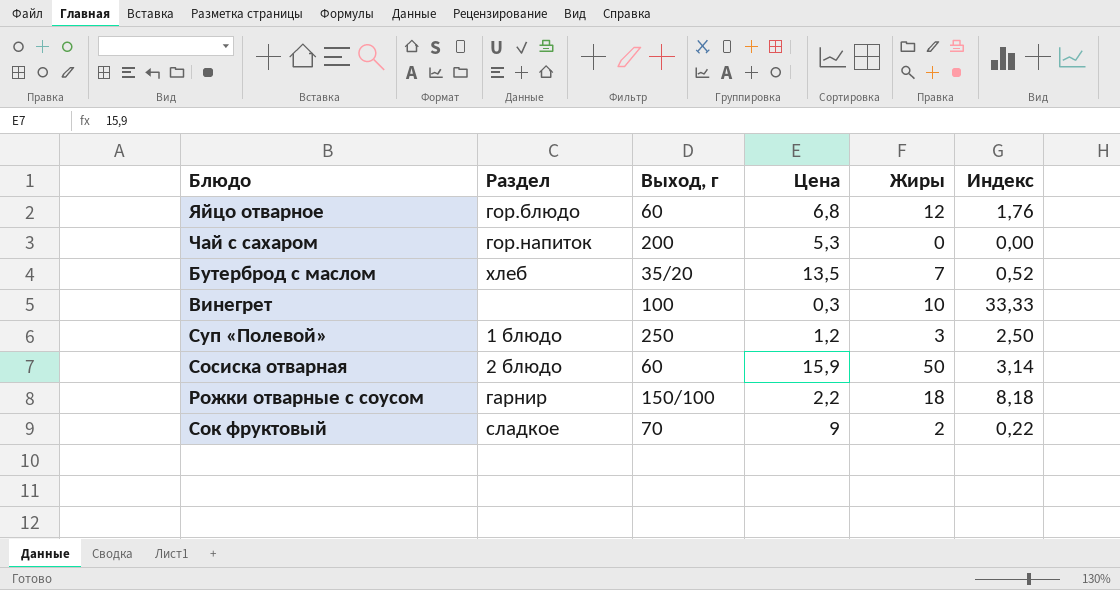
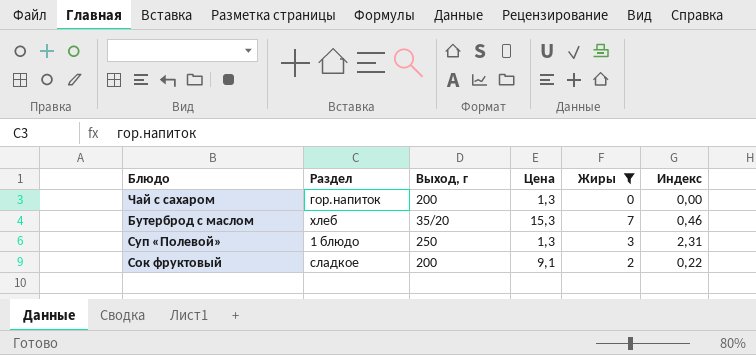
filter: none -> Жиры <= 7
Чай с сахаром | Цена: 5,3 -> 1,3
Бутерброд с маслом | Цена: 13,5 -> 15,3
Бутерброд с маслом | Индекс: 0,52 -> 0,46
Суп «Полевой» | Цена: 1,2 -> 1,3
Суп «Полевой» | Индекс: 2,50 -> 2,31
Сок фруктовый | Выход, г: 70 -> 200
Сок фруктовый | Цена: 9 -> 9,1

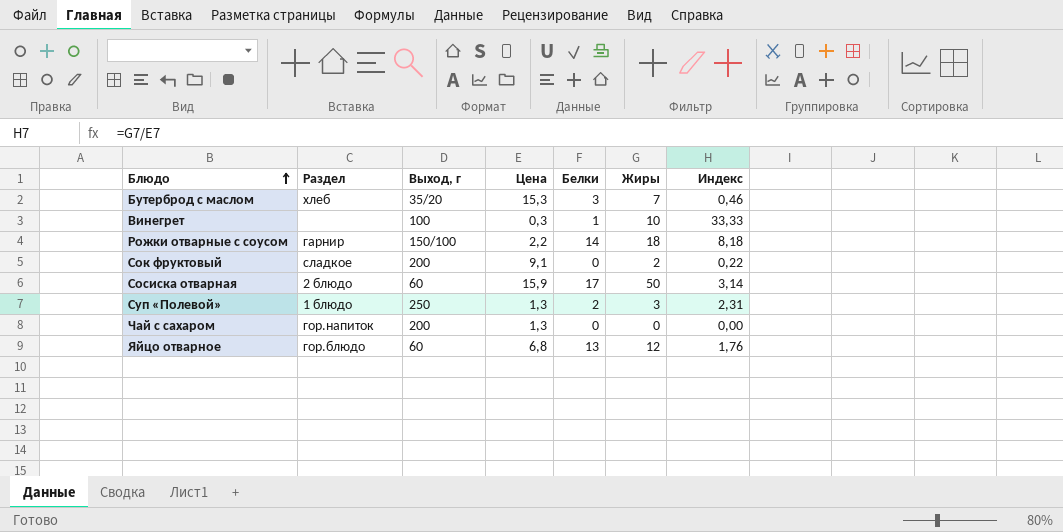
filter: Жиры <= 7 -> none
row order: none -> Блюдо ascending
column Белки | position: none -> 5

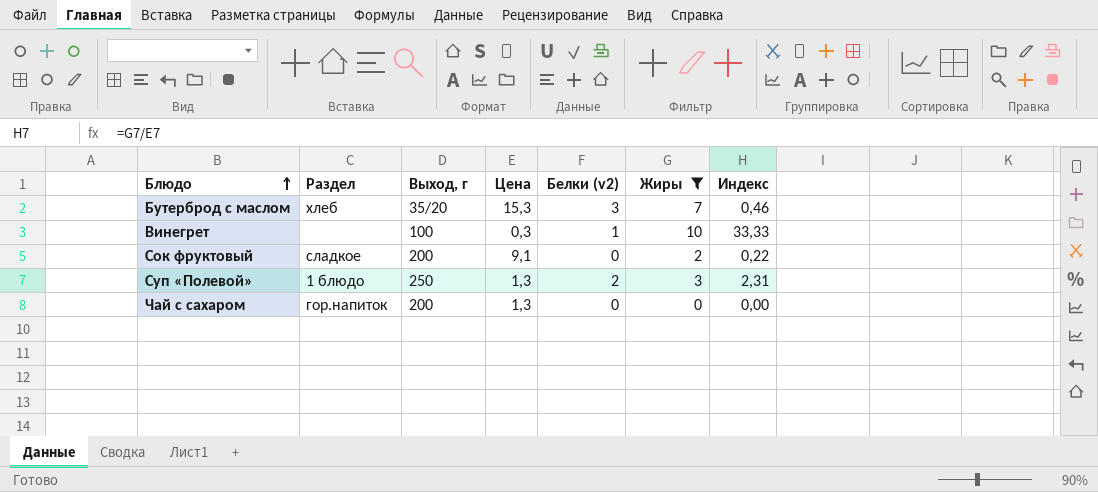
filter: none -> Жиры <= 10
column name: Белки -> Белки (v2)

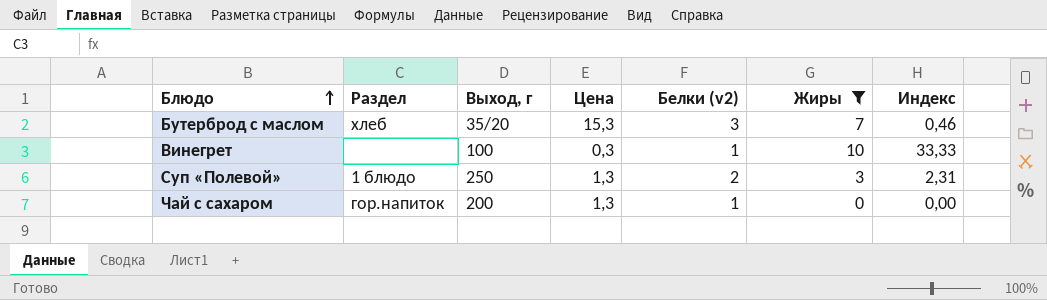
row Сок фруктовый: сладкое | 200 | 9,1 | 0 | 2 | 0,22 -> none
Чай с сахаром | Белки (v2): 0 -> 1

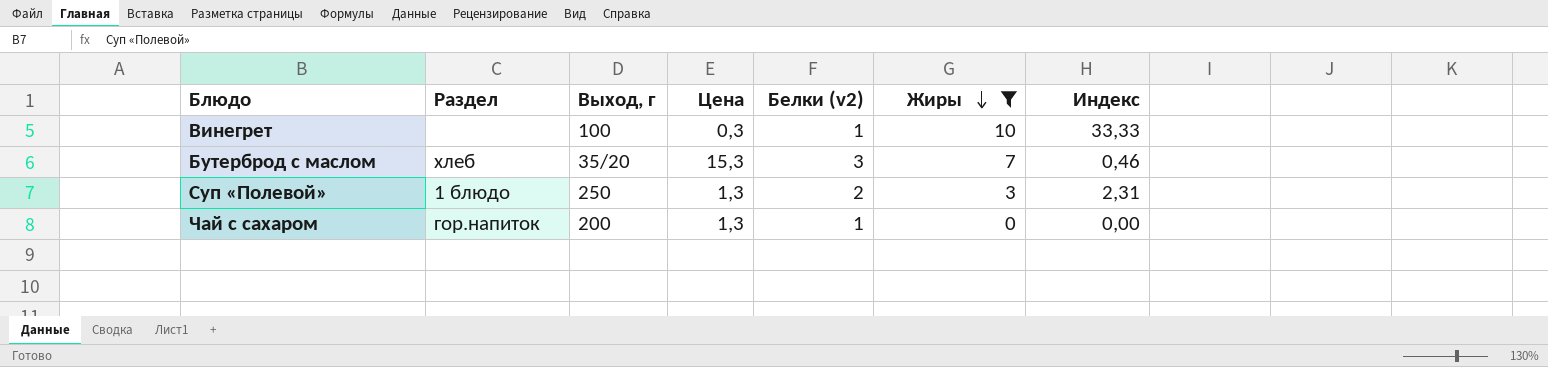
row order: Блюдо ascending -> Жиры descending

